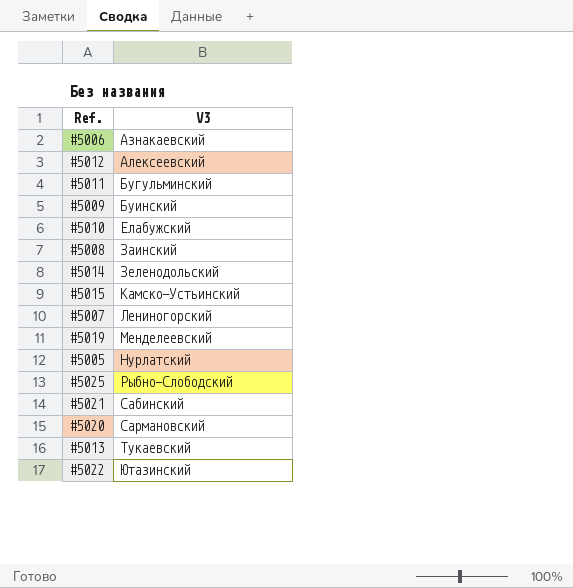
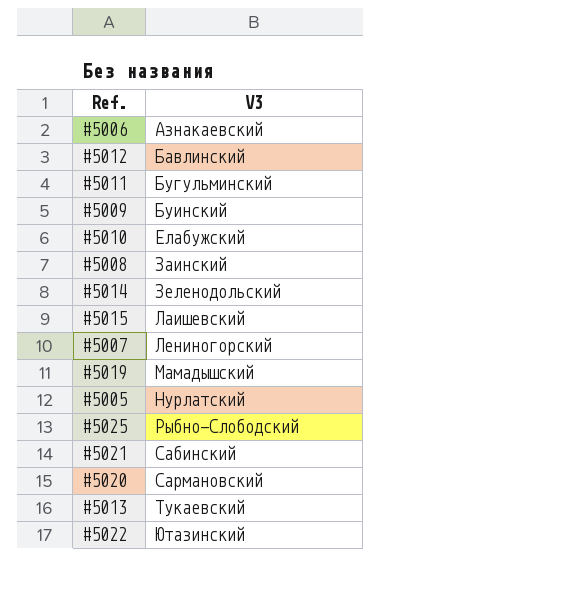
#5012 | V3: Алексеевский -> Бавлинский
#5015 | V3: Камско-Устьинский -> Лаишевский
#5019 | V3: Менделеевский -> Мамадышский

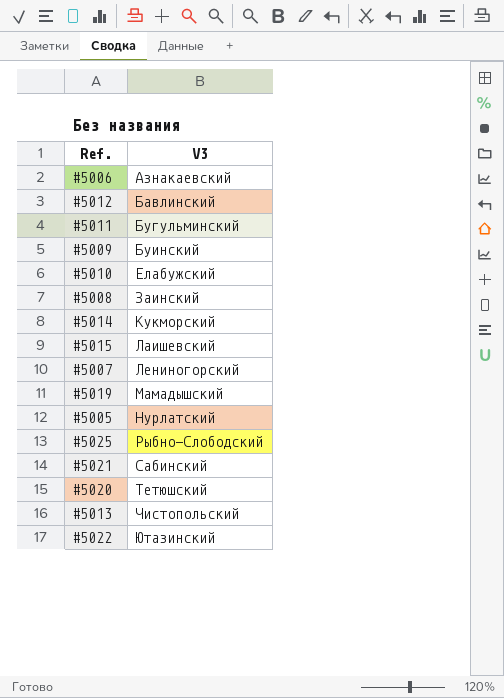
#5014 | V3: Зеленодольский -> Кукморский
#5020 | V3: Сармановский -> Тетюшский
#5013 | V3: Тукаевский -> Чистопольский

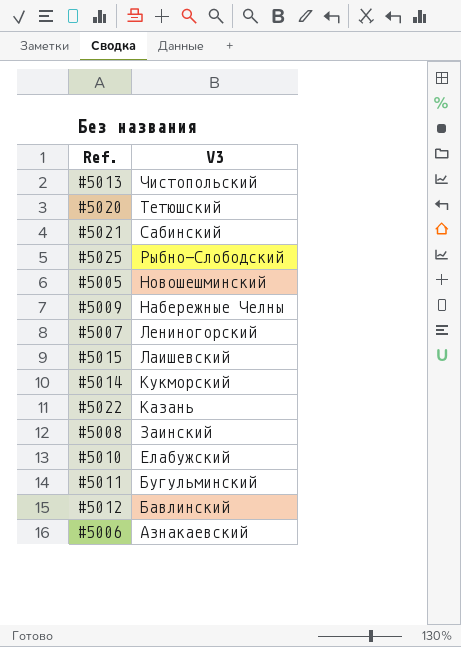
row order: V3 ascending -> V3 descending
row #5019: Мамадышский -> none
#5005 | V3: Нурлатский -> Новошешминский
#5009 | V3: Буинский -> Набережные Челны
#5022 | V3: Ютазинский -> Казань

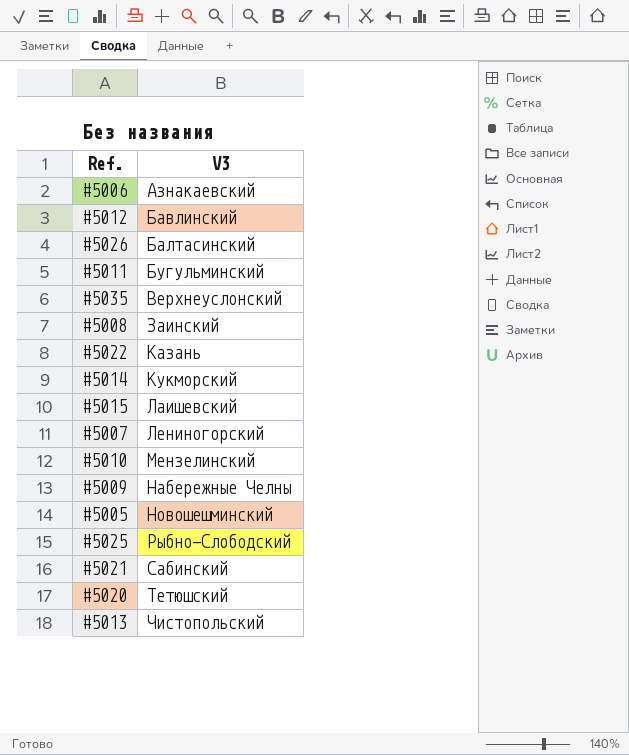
row order: V3 descending -> V3 ascending
row #5026: none -> Балтасинский
row #5035: none -> Верхнеуслонский
#5010 | V3: Елабужский -> Мензелинский

